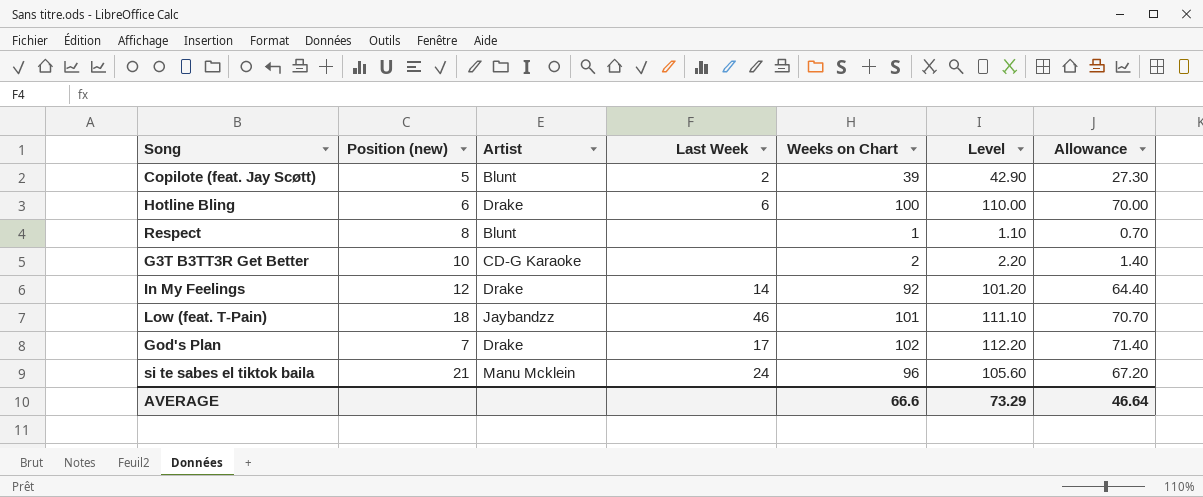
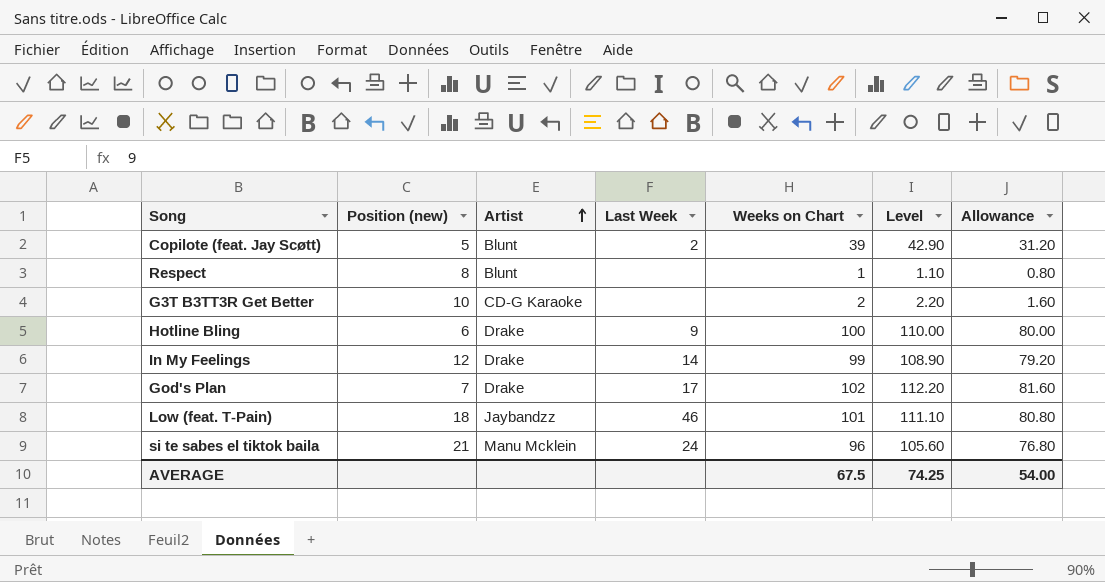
row order: none -> Artist ascending
column Allowance | formula: [Weeks on Chart] * 0.7 -> [Weeks on Chart] * 0.8
Hotline Bling | Last Week: 6 -> 9
In My Feelings | Weeks on Chart: 92 -> 99
In My Feelings | Level: 101.20 -> 108.90
AVERAGE | Weeks on Chart: 66.6 -> 67.5
AVERAGE | Level: 73.29 -> 74.25
AVERAGE | Allowance: 46.64 -> 54.00

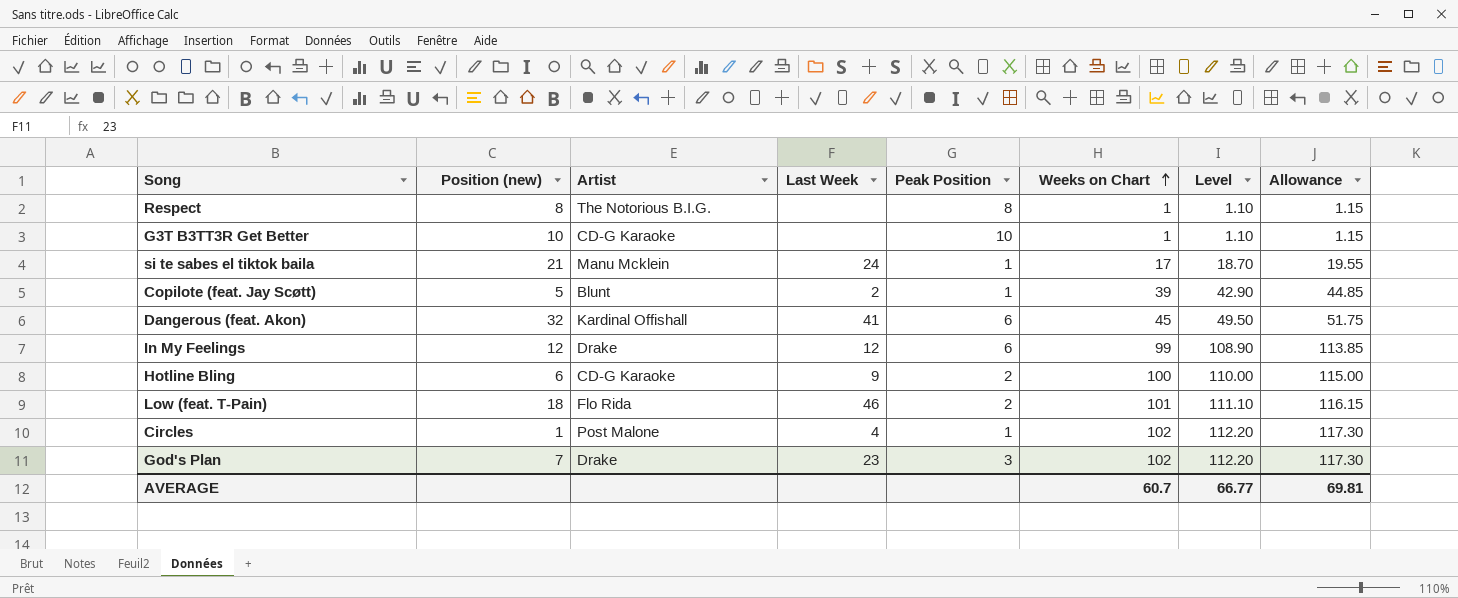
row order: Artist ascending -> Weeks on Chart ascending
column Peak Position | position: none -> 5
column Allowance | formula: [Weeks on Chart] * 0.8 -> [Weeks on Chart] * 1.15
Respect | Artist: Blunt -> The Notorious B.I.G.
G3T B3TT3R Get Better | Weeks on Chart: 2 -> 1
G3T B3TT3R Get Better | Level: 2.20 -> 1.10
si te sabes el tiktok baila | Weeks on Chart: 96 -> 17
si te sabes el tiktok baila | Level: 105.60 -> 18.70
row Dangerous (feat. Akon): none -> 32 | Kardinal Offishall | 41 | 6 | 45 | 49.50 | 51.75
In My Feelings | Last Week: 14 -> 12
Hotline Bling | Artist: Drake -> CD-G Karaoke
Low (feat. T-Pain) | Artist: Jaybandzz -> Flo Rida
row Circles: none -> 1 | Post Malone | 4 | 1 | 102 | 112.20 | 117.30
God's Plan | Last Week: 17 -> 23
AVERAGE | Weeks on Chart: 67.5 -> 60.7
AVERAGE | Level: 74.25 -> 66.77
AVERAGE | Allowance: 54.00 -> 69.81

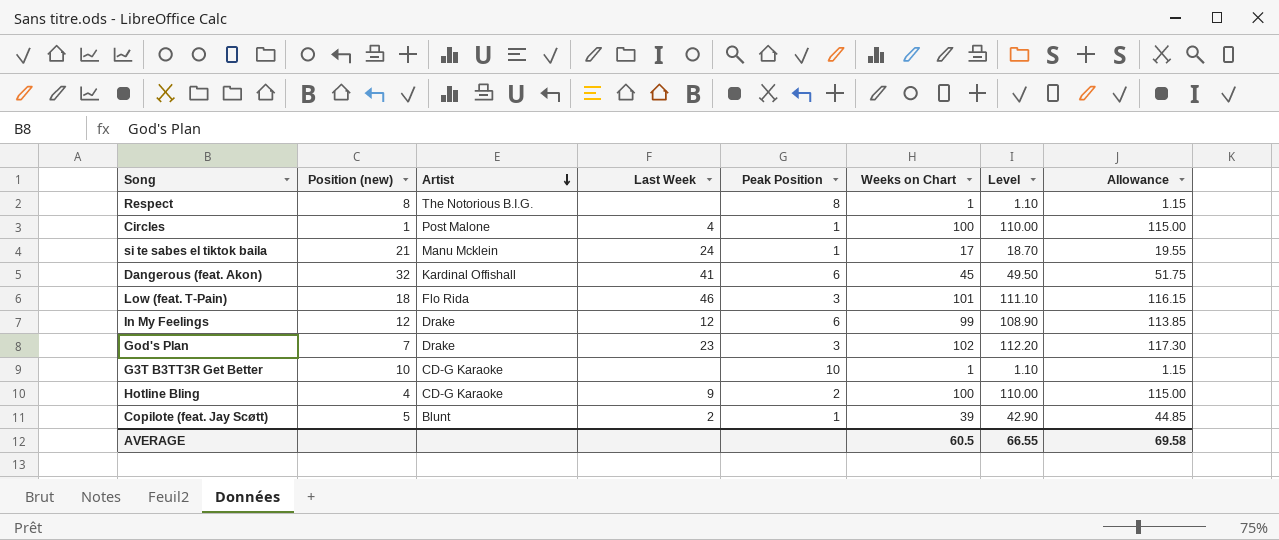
row order: Weeks on Chart ascending -> Artist descending
Circles | Weeks on Chart: 102 -> 100
Circles | Level: 112.20 -> 110.00
Circles | Allowance: 117.30 -> 115.00
Low (feat. T-Pain) | Peak Position: 2 -> 3
Hotline Bling | Position (new): 6 -> 4
AVERAGE | Weeks on Chart: 60.7 -> 60.5
AVERAGE | Level: 66.77 -> 66.55
AVERAGE | Allowance: 69.81 -> 69.58

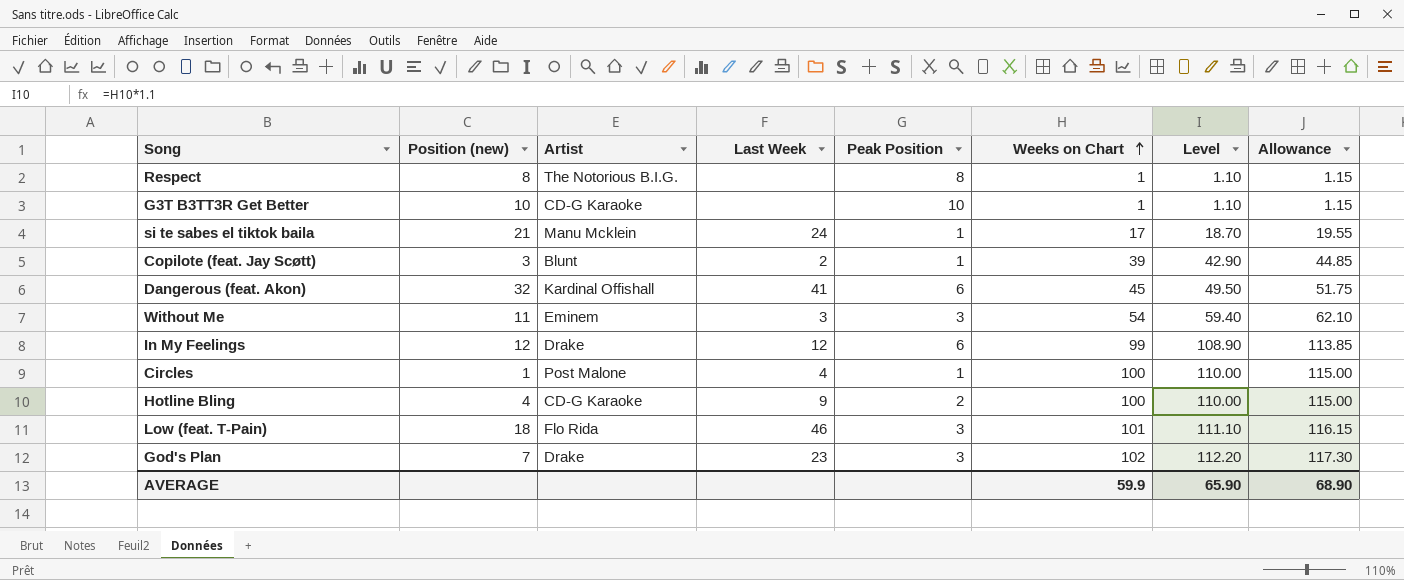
row order: Artist descending -> Weeks on Chart ascending
Copilote (feat. Jay Scøtt) | Position (new): 5 -> 3
row Without Me: none -> 11 | Eminem | 3 | 3 | 54 | 59.40 | 62.10
AVERAGE | Weeks on Chart: 60.5 -> 59.9
AVERAGE | Level: 66.55 -> 65.90
AVERAGE | Allowance: 69.58 -> 68.90

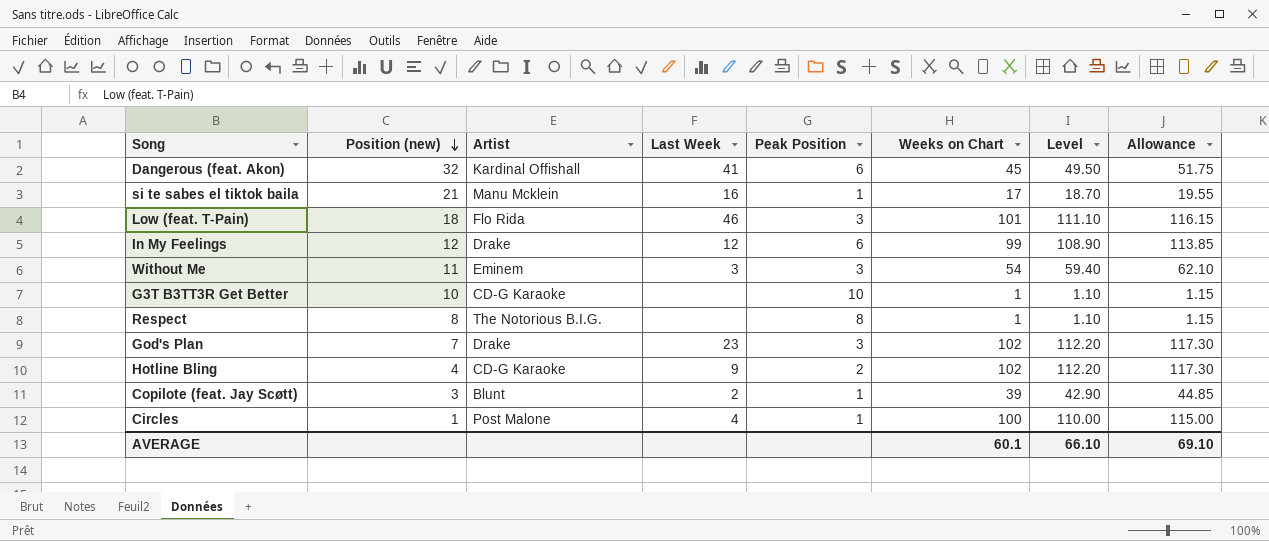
row order: Weeks on Chart ascending -> Position (new) descending
si te sabes el tiktok baila | Last Week: 24 -> 16
Hotline Bling | Weeks on Chart: 100 -> 102
Hotline Bling | Level: 110.00 -> 112.20
Hotline Bling | Allowance: 115.00 -> 117.30
AVERAGE | Weeks on Chart: 59.9 -> 60.1
AVERAGE | Level: 65.90 -> 66.10
AVERAGE | Allowance: 68.90 -> 69.10

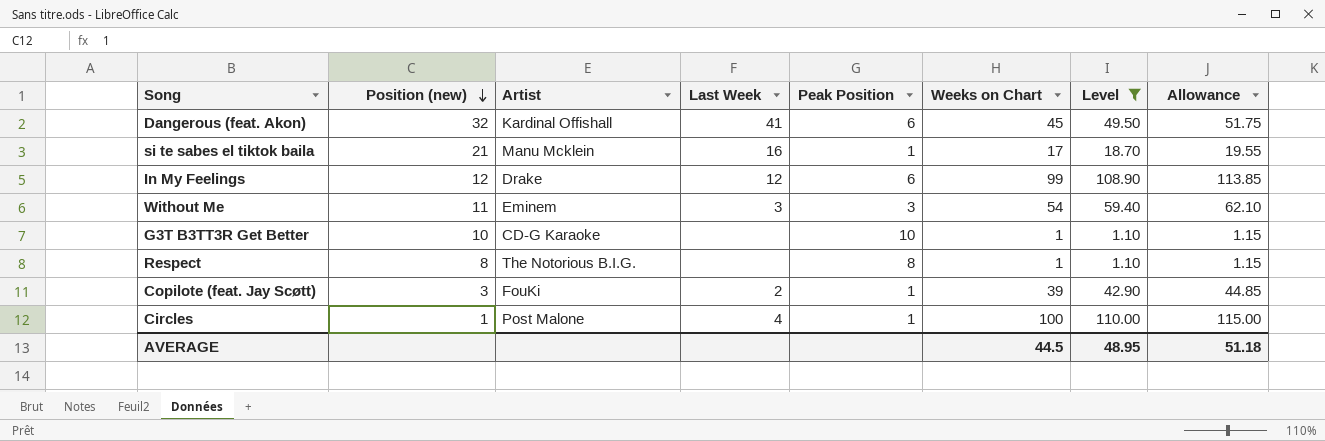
filter: none -> Level <= 110.00
Copilote (feat. Jay Scøtt) | Artist: Blunt -> FouKi
AVERAGE | Weeks on Chart: 60.1 -> 44.5
AVERAGE | Level: 66.10 -> 48.95
AVERAGE | Allowance: 69.10 -> 51.18

